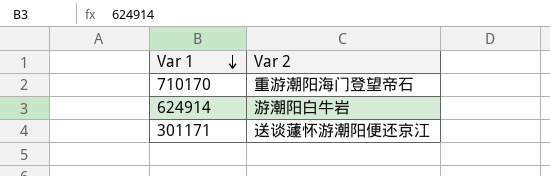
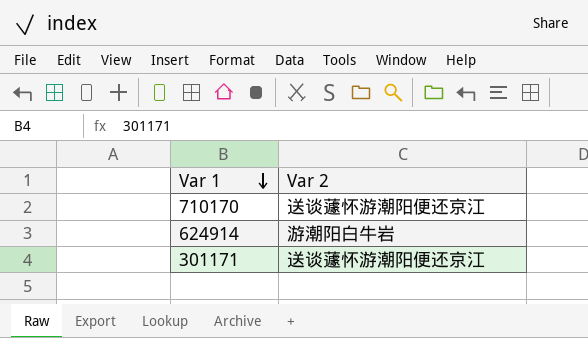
710170 | Var 2: 重游潮阳海门登望帝石 -> 送谈蘧怀游潮阳便还京江

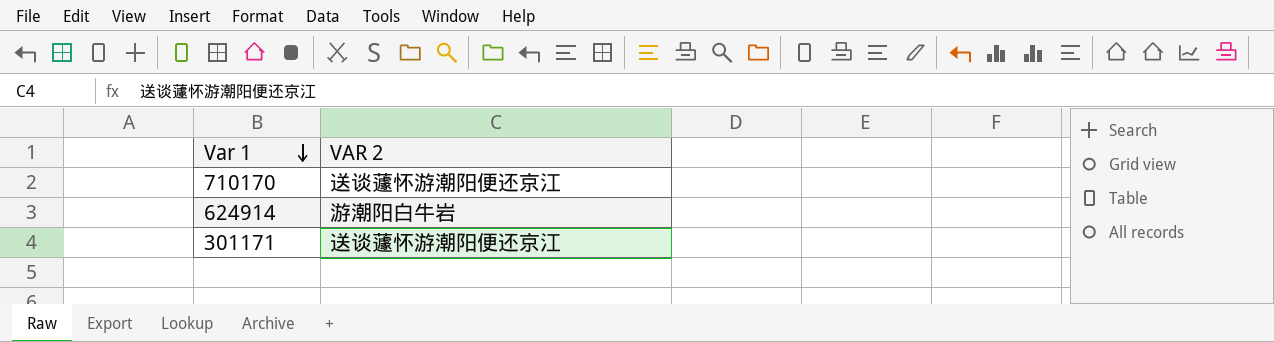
column name: Var 2 -> VAR 2

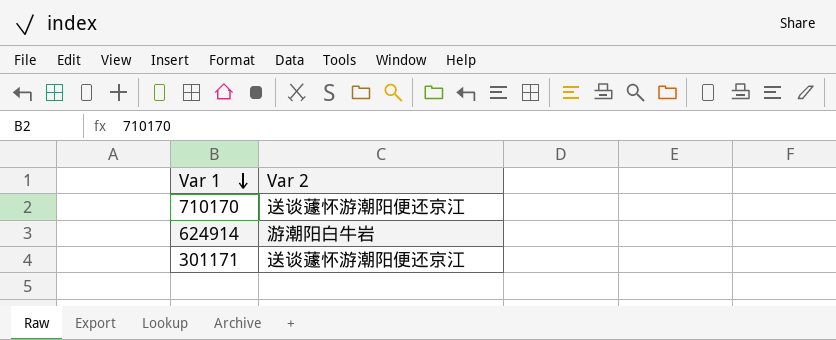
column name: VAR 2 -> Var 2

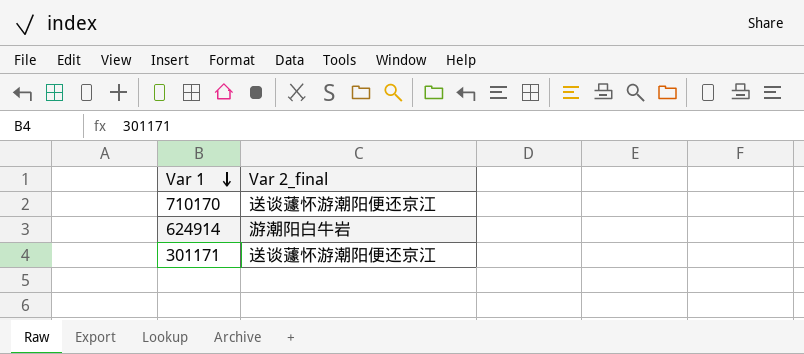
column name: Var 2 -> Var 2_final

